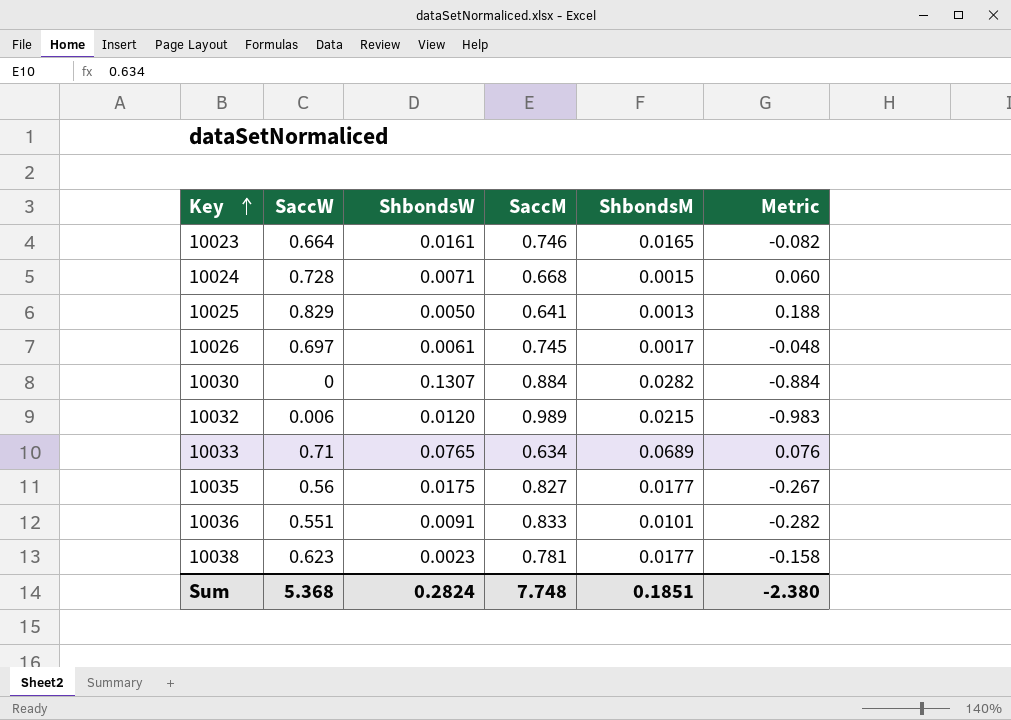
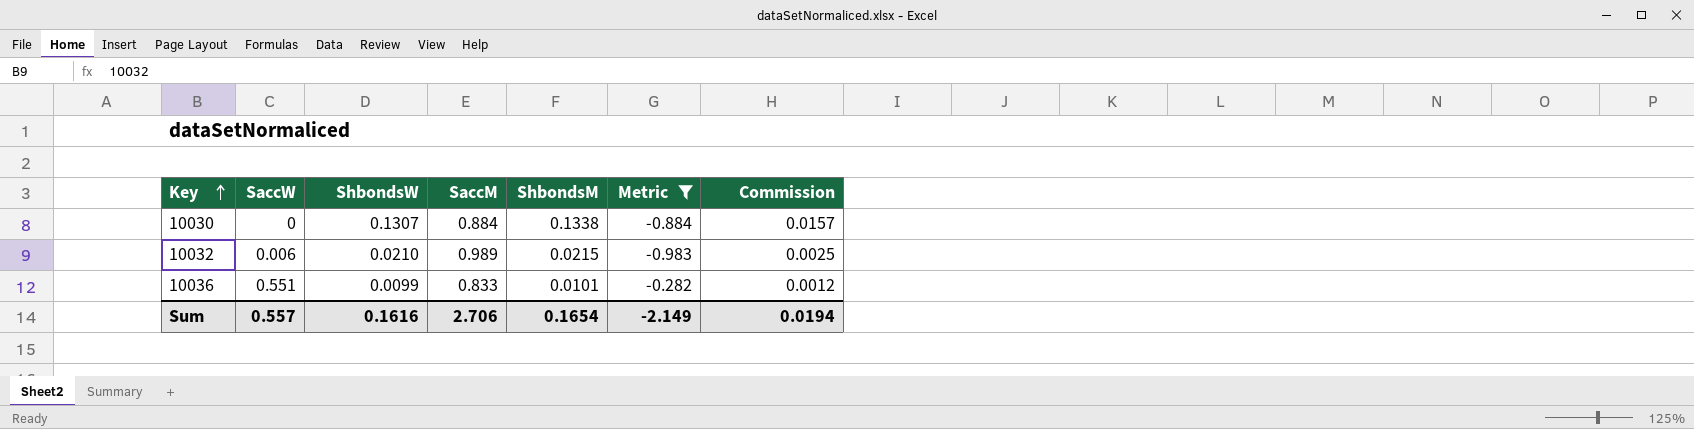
filter: none -> Metric <= -0.282
column Commission | formula: none -> [ShbondsW] * 0.12
10030 | ShbondsM: 0.0282 -> 0.1338
10032 | ShbondsW: 0.0120 -> 0.0210
10036 | ShbondsW: 0.0091 -> 0.0099
Sum | SaccW: 5.368 -> 0.557
Sum | ShbondsW: 0.2824 -> 0.1616
Sum | SaccM: 7.748 -> 2.706
Sum | ShbondsM: 0.1851 -> 0.1654
Sum | Metric: -2.380 -> -2.149

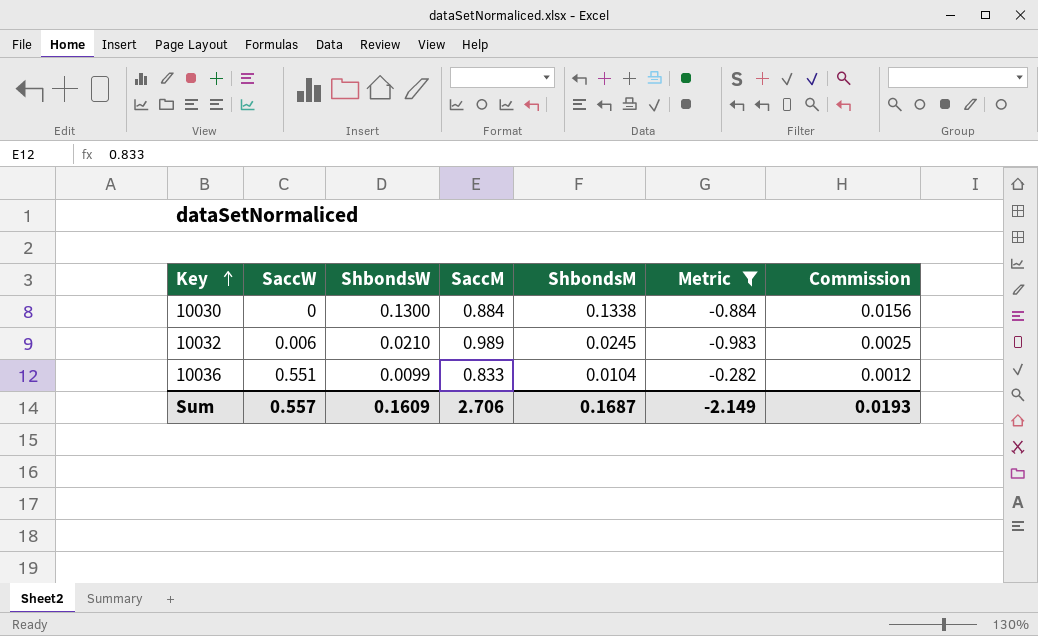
10030 | ShbondsW: 0.1307 -> 0.1300
10030 | Commission: 0.0157 -> 0.0156
10032 | ShbondsM: 0.0215 -> 0.0245
10036 | ShbondsM: 0.0101 -> 0.0104
Sum | ShbondsW: 0.1616 -> 0.1609
Sum | ShbondsM: 0.1654 -> 0.1687
Sum | Commission: 0.0194 -> 0.0193

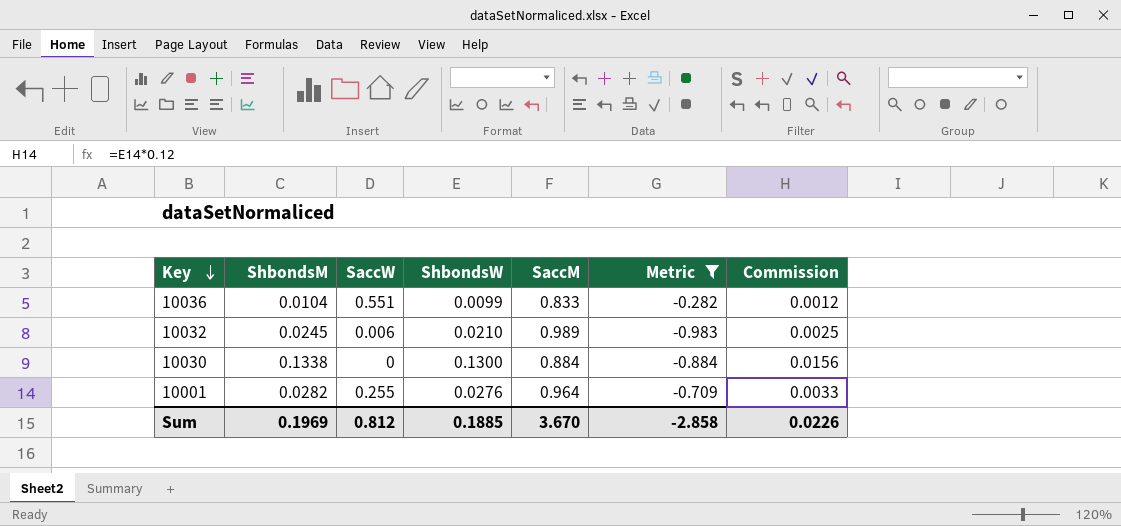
row order: Key ascending -> Key descending
column ShbondsM | position: 5 -> 2
row 10001: none -> 0.0282 | 0.255 | 0.0276 | 0.964 | -0.709 | 0.0033
Sum | ShbondsM: 0.1687 -> 0.1969
Sum | SaccW: 0.557 -> 0.812
Sum | ShbondsW: 0.1609 -> 0.1885
Sum | SaccM: 2.706 -> 3.670
Sum | Metric: -2.149 -> -2.858
Sum | Commission: 0.0193 -> 0.0226

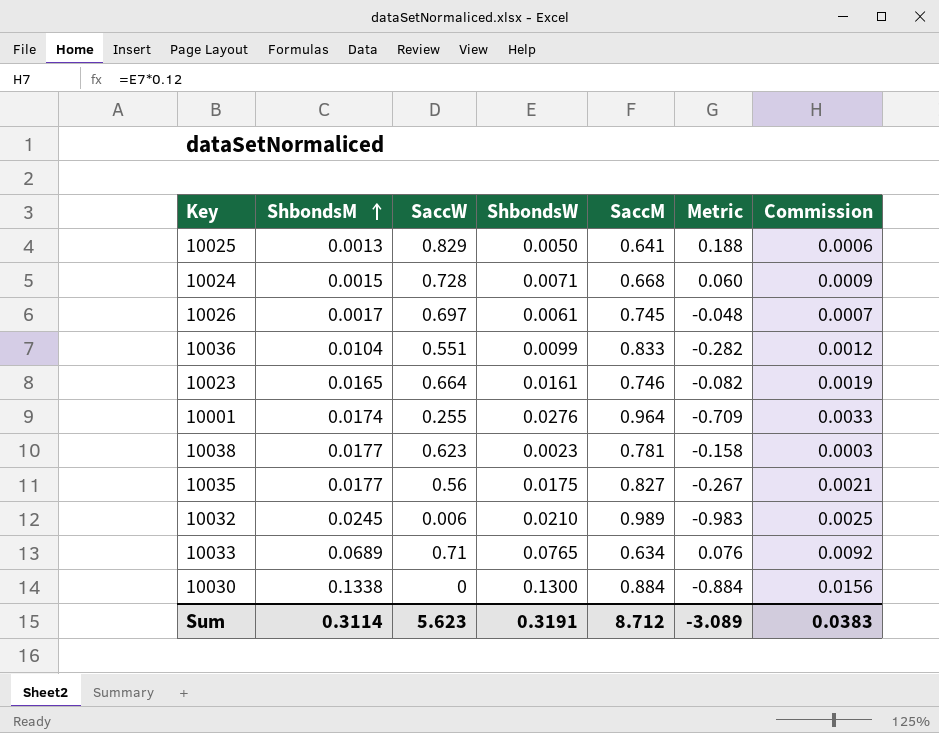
filter: Metric <= -0.282 -> none
row order: Key descending -> ShbondsM ascending
10001 | ShbondsM: 0.0282 -> 0.0174
Sum | ShbondsM: 0.1969 -> 0.3114
Sum | SaccW: 0.812 -> 5.623
Sum | ShbondsW: 0.1885 -> 0.3191
Sum | SaccM: 3.670 -> 8.712
Sum | Metric: -2.858 -> -3.089
Sum | Commission: 0.0226 -> 0.0383

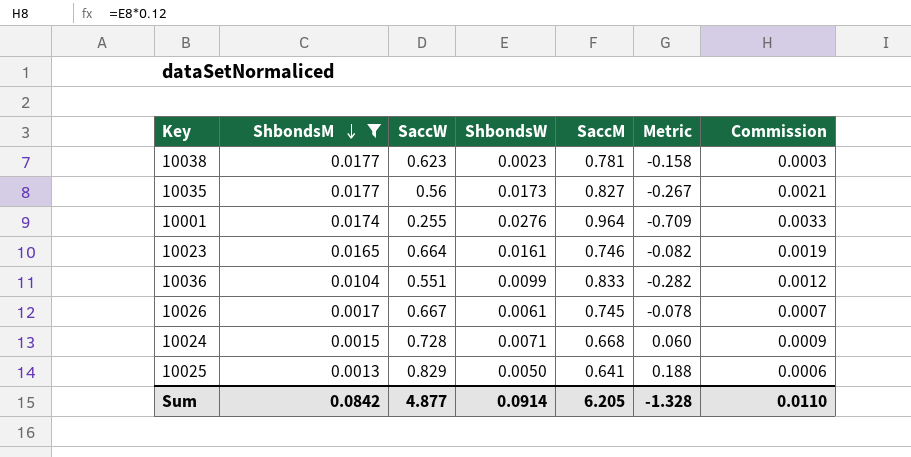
filter: none -> ShbondsM <= 0.0177
row order: ShbondsM ascending -> ShbondsM descending
10035 | ShbondsW: 0.0175 -> 0.0173
10026 | SaccW: 0.697 -> 0.667
10026 | Metric: -0.048 -> -0.078
Sum | ShbondsM: 0.3114 -> 0.0842
Sum | SaccW: 5.623 -> 4.877
Sum | ShbondsW: 0.3191 -> 0.0914
Sum | SaccM: 8.712 -> 6.205
Sum | Metric: -3.089 -> -1.328
Sum | Commission: 0.0383 -> 0.0110

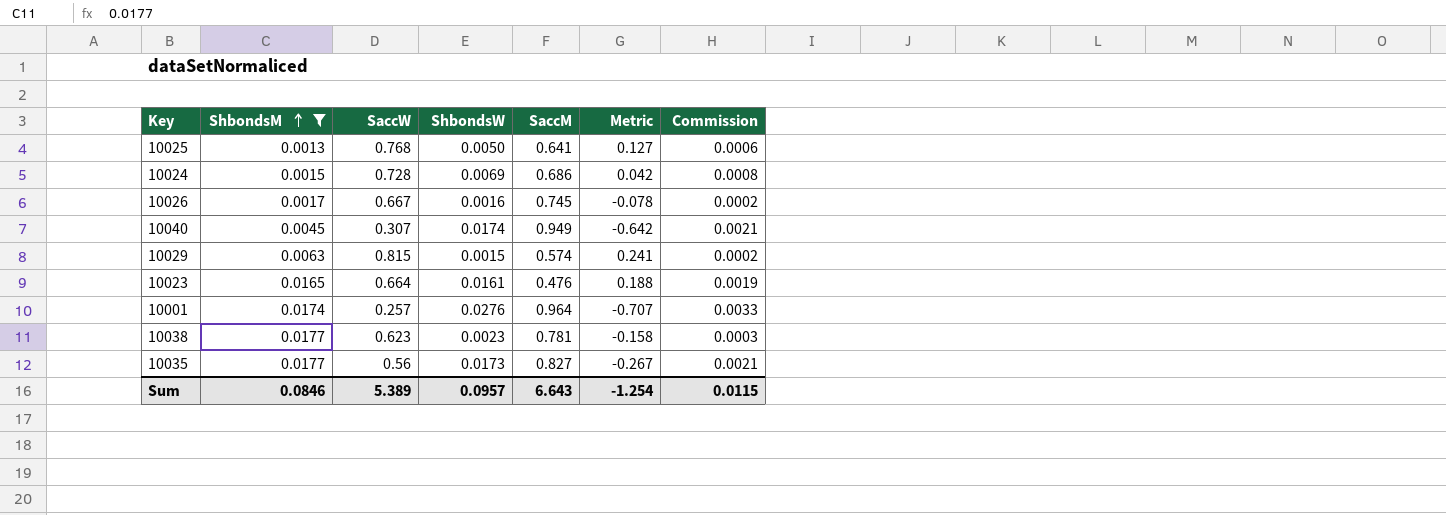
row order: ShbondsM descending -> ShbondsM ascending
row 10036: 0.0104 | 0.551 | 0.0099 | 0.833 | -0.282 | 0.0012 -> none
10025 | SaccW: 0.829 -> 0.768
10025 | Metric: 0.188 -> 0.127
10024 | ShbondsW: 0.0071 -> 0.0069
10024 | SaccM: 0.668 -> 0.686
10024 | Metric: 0.060 -> 0.042
10024 | Commission: 0.0009 -> 0.0008
10026 | ShbondsW: 0.0061 -> 0.0016
10026 | Commission: 0.0007 -> 0.0002
row 10040: none -> 0.0045 | 0.307 | 0.0174 | 0.949 | -0.642 | 0.0021
row 10029: none -> 0.0063 | 0.815 | 0.0015 | 0.574 | 0.241 | 0.0002
10023 | SaccM: 0.746 -> 0.476
10023 | Metric: -0.082 -> 0.188
10001 | SaccW: 0.255 -> 0.257
10001 | Metric: -0.709 -> -0.707
Sum | ShbondsM: 0.0842 -> 0.0846
Sum | SaccW: 4.877 -> 5.389
Sum | ShbondsW: 0.0914 -> 0.0957
Sum | SaccM: 6.205 -> 6.643
Sum | Metric: -1.328 -> -1.254
Sum | Commission: 0.0110 -> 0.0115

